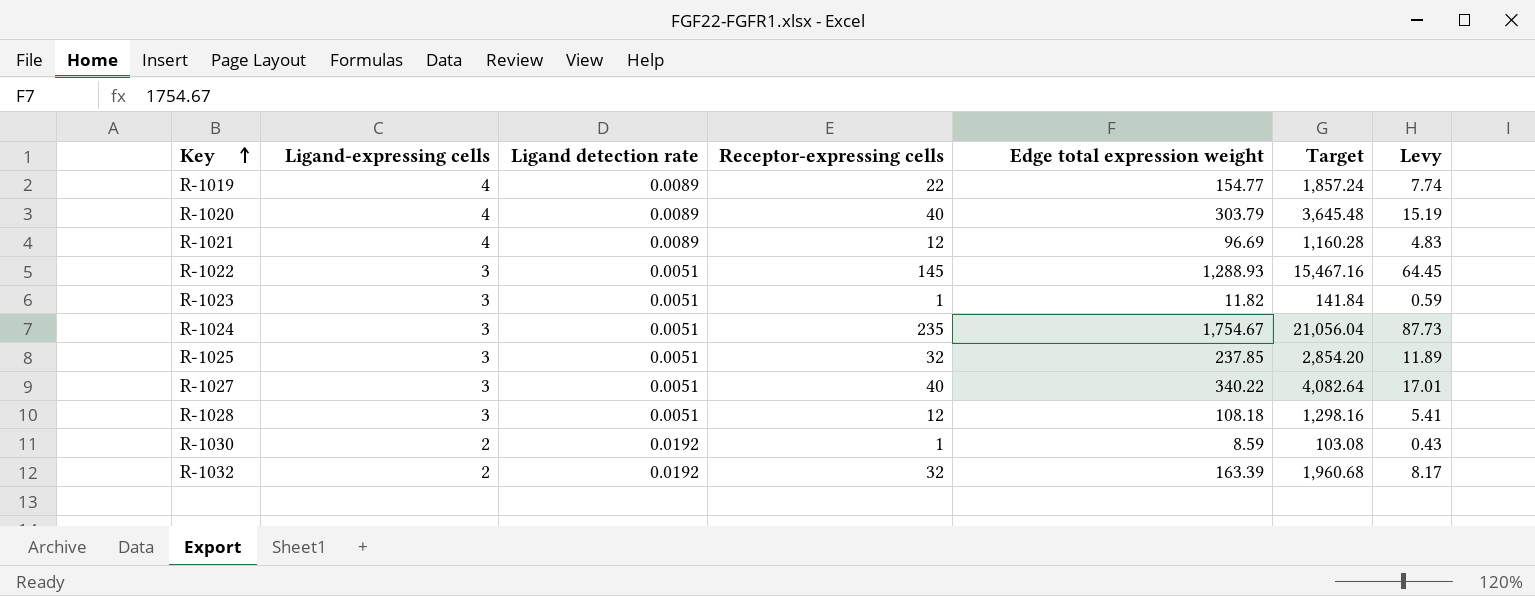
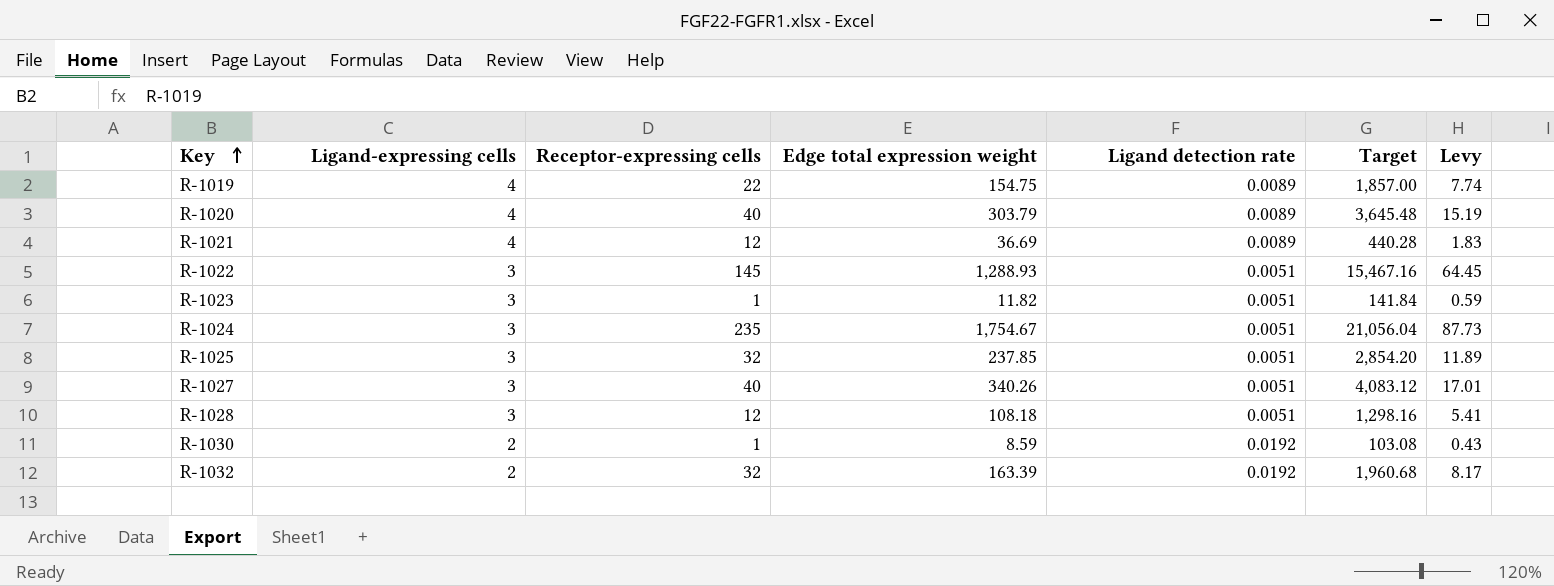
column Ligand detection rate | position: 3 -> 5
R-1019 | Edge total expression weight: 154.77 -> 154.75
R-1019 | Target: 1,857.24 -> 1,857.00
R-1021 | Edge total expression weight: 96.69 -> 36.69
R-1021 | Target: 1,160.28 -> 440.28
R-1021 | Levy: 4.83 -> 1.83
R-1027 | Edge total expression weight: 340.22 -> 340.26
R-1027 | Target: 4,082.64 -> 4,083.12

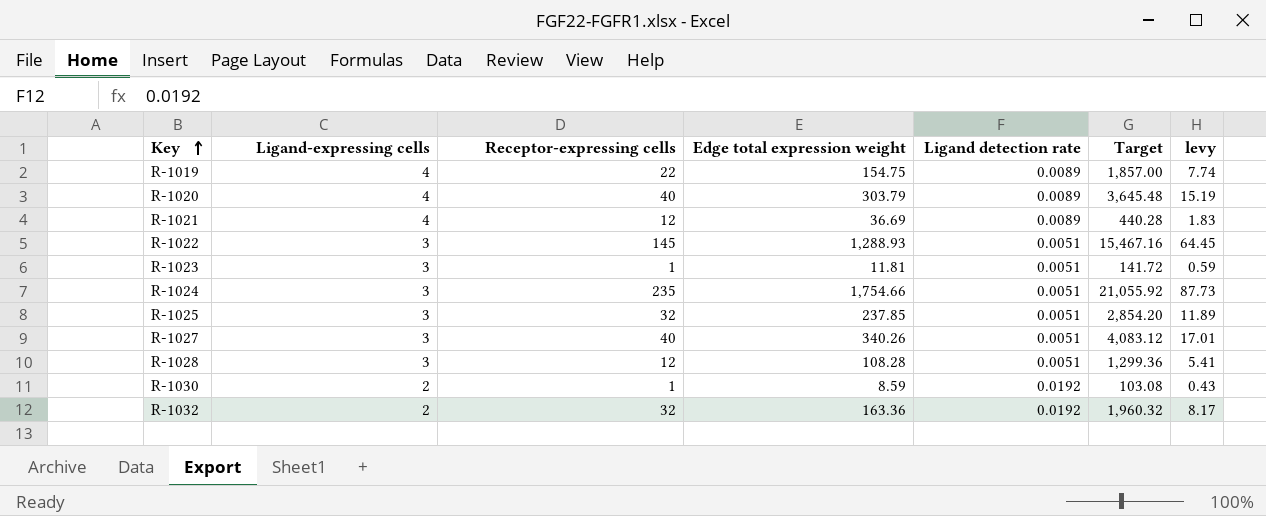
column name: Levy -> levy
R-1023 | Edge total expression weight: 11.82 -> 11.81
R-1023 | Target: 141.84 -> 141.72
R-1024 | Edge total expression weight: 1,754.67 -> 1,754.66
R-1024 | Target: 21,056.04 -> 21,055.92
R-1028 | Edge total expression weight: 108.18 -> 108.28
R-1028 | Target: 1,298.16 -> 1,299.36
R-1032 | Edge total expression weight: 163.39 -> 163.36
R-1032 | Target: 1,960.68 -> 1,960.32

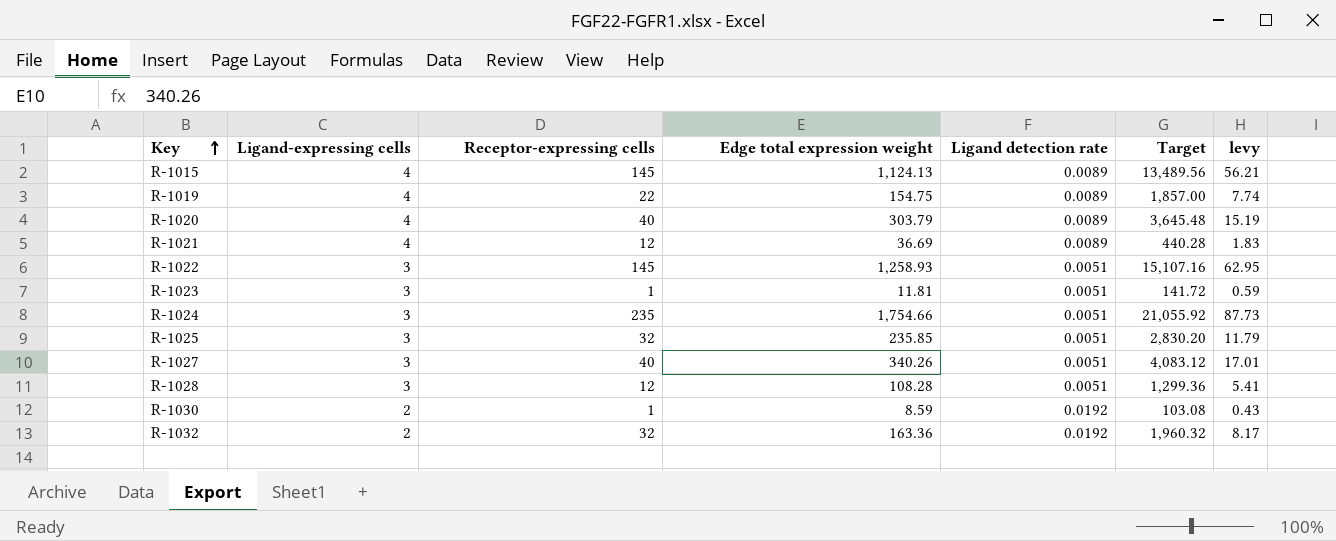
row R-1015: none -> 4 | 145 | 1,124.13 | 0.0089 | 13,489.56 | 56.21
R-1022 | Edge total expression weight: 1,288.93 -> 1,258.93
R-1022 | Target: 15,467.16 -> 15,107.16
R-1022 | levy: 64.45 -> 62.95
R-1025 | Edge total expression weight: 237.85 -> 235.85
R-1025 | Target: 2,854.20 -> 2,830.20
R-1025 | levy: 11.89 -> 11.79

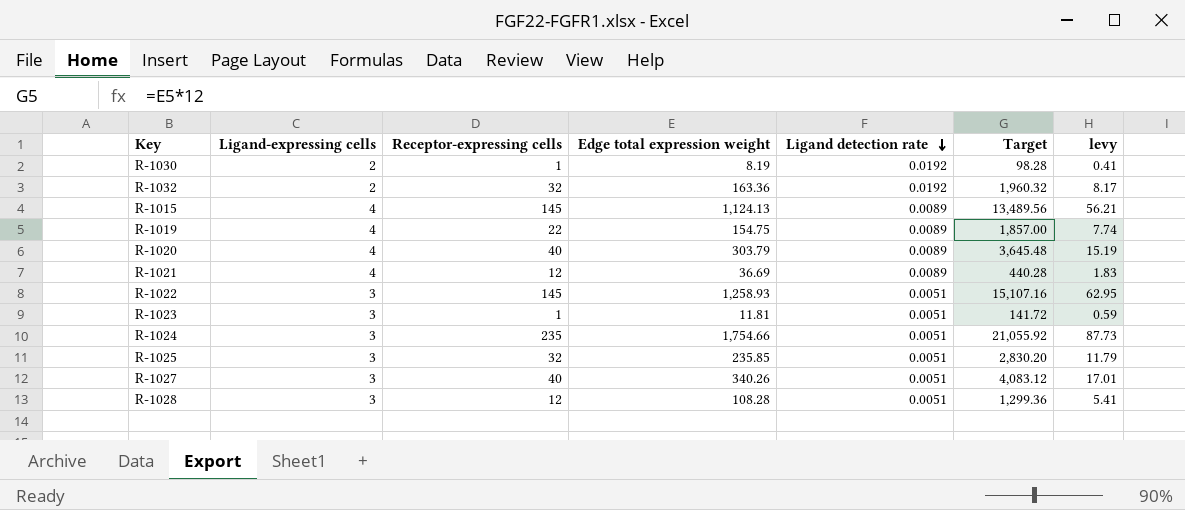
row order: Key ascending -> Ligand detection rate descending
R-1030 | Edge total expression weight: 8.59 -> 8.19
R-1030 | Target: 103.08 -> 98.28
R-1030 | levy: 0.43 -> 0.41

